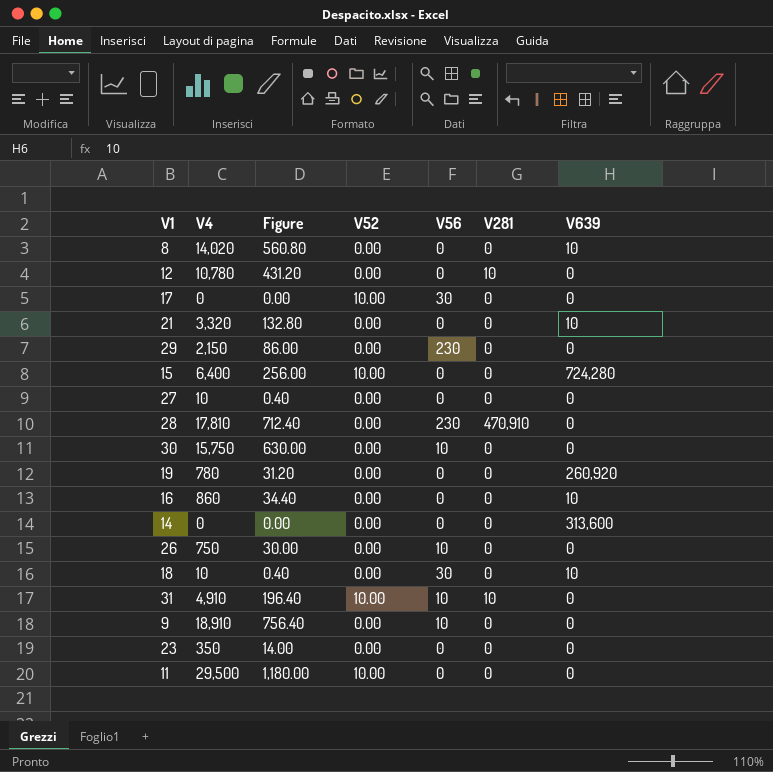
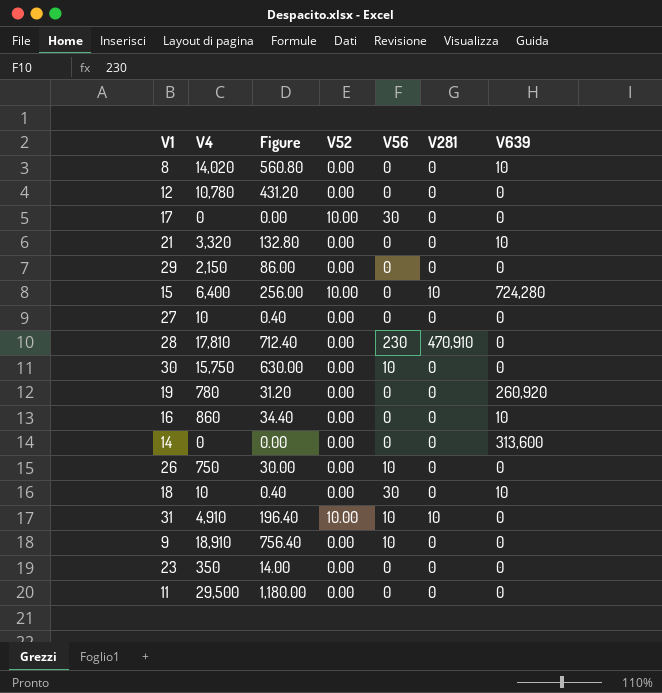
12 | V281: 10 -> 0
29 | V56: 230 -> 0
15 | V281: 0 -> 10
11 | V52: 10.00 -> 0.00

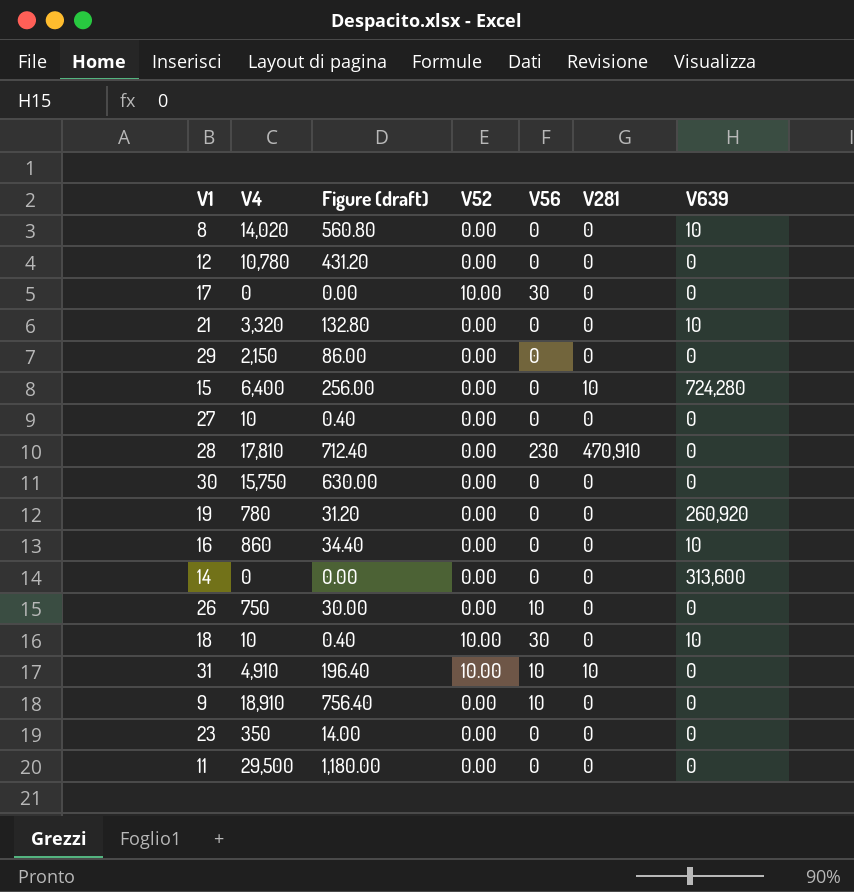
column name: Figure -> Figure (draft)
15 | V52: 10.00 -> 0.00
30 | V56: 10 -> 0
18 | V52: 0.00 -> 10.00

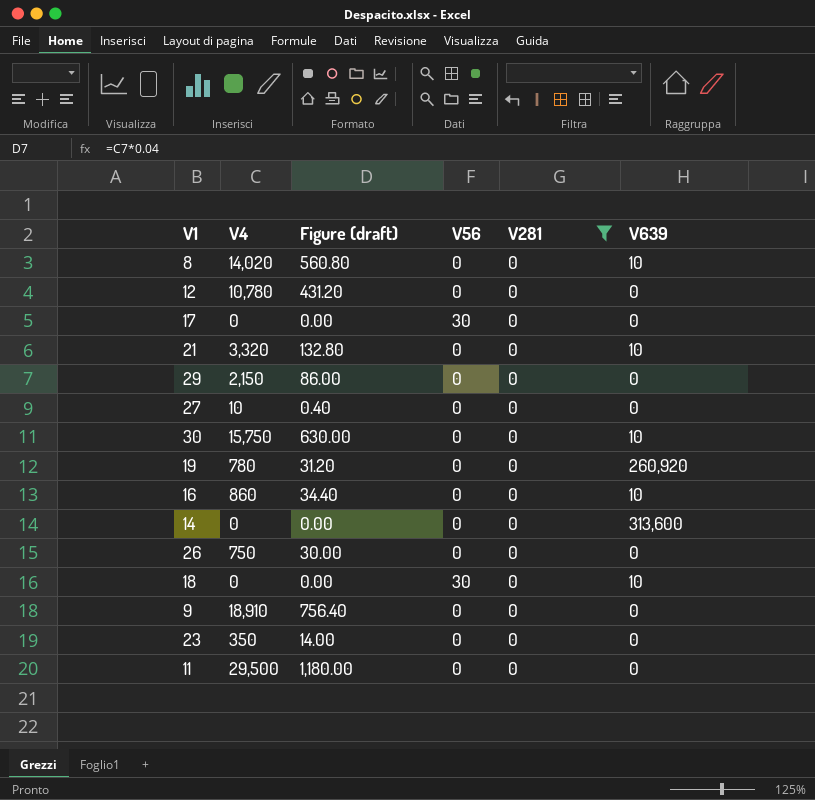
filter: none -> V281 = 0
column V52 | position: 4 -> none
30 | V639: 0 -> 10
26 | V56: 10 -> 0
18 | V4: 10 -> 0
18 | Figure (draft): 0.40 -> 0.00
9 | V56: 10 -> 0

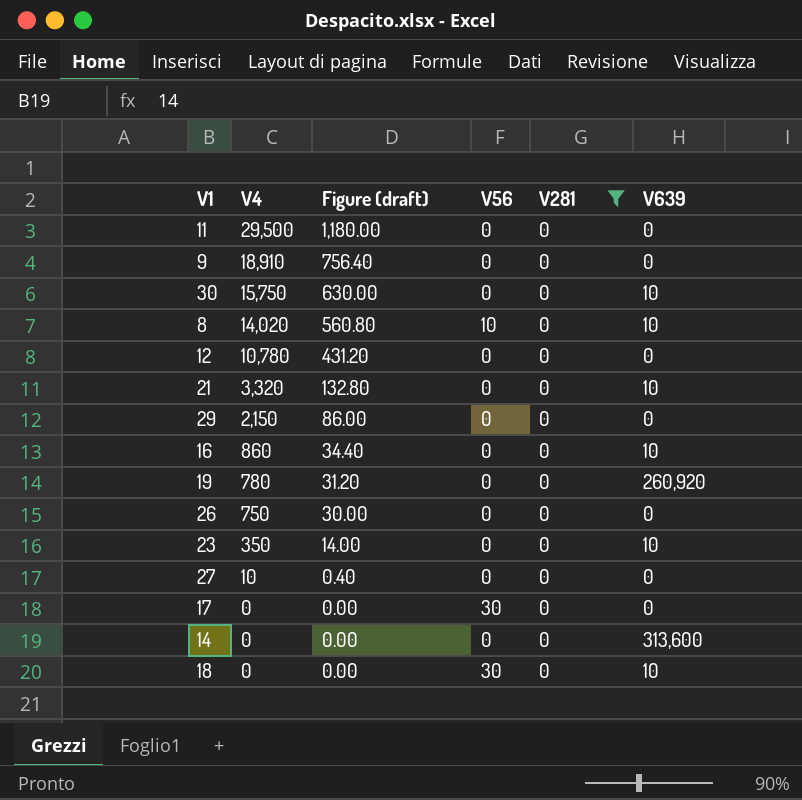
row order: none -> V4 descending
8 | V56: 0 -> 10
23 | V639: 0 -> 10

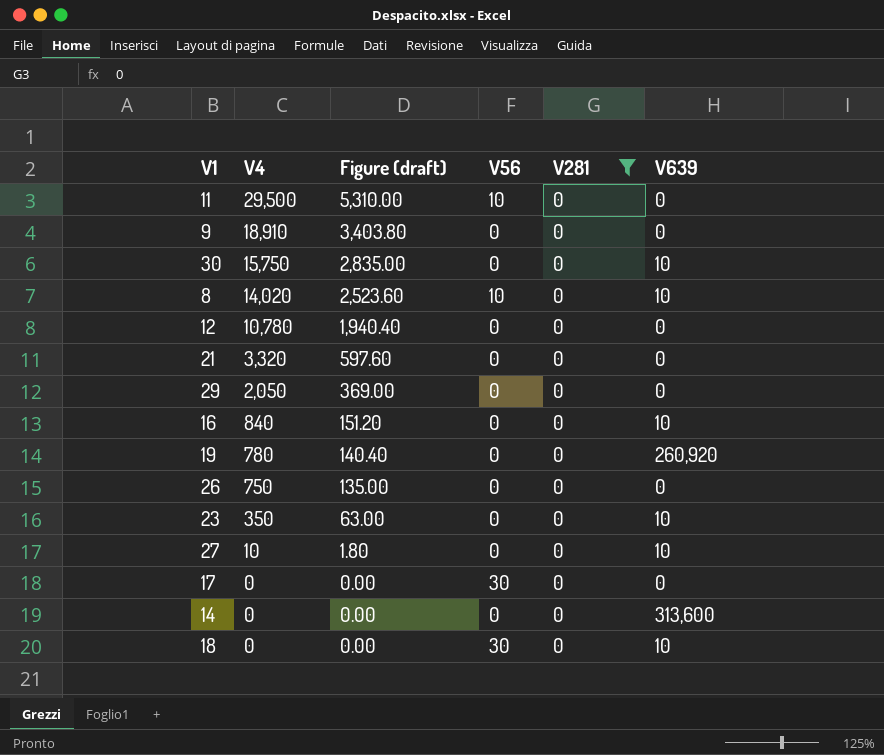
column Figure (draft) | formula: [V4] * 0.04 -> [V4] * 0.18
11 | V56: 0 -> 10
21 | V639: 10 -> 0
29 | V4: 2,150 -> 2,050
16 | V4: 860 -> 840
27 | V639: 0 -> 10

